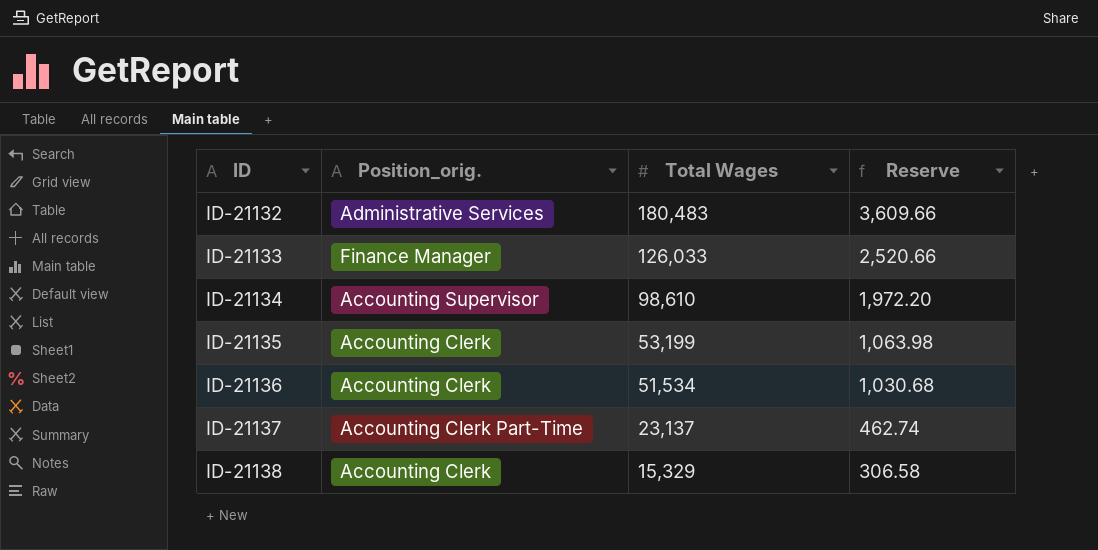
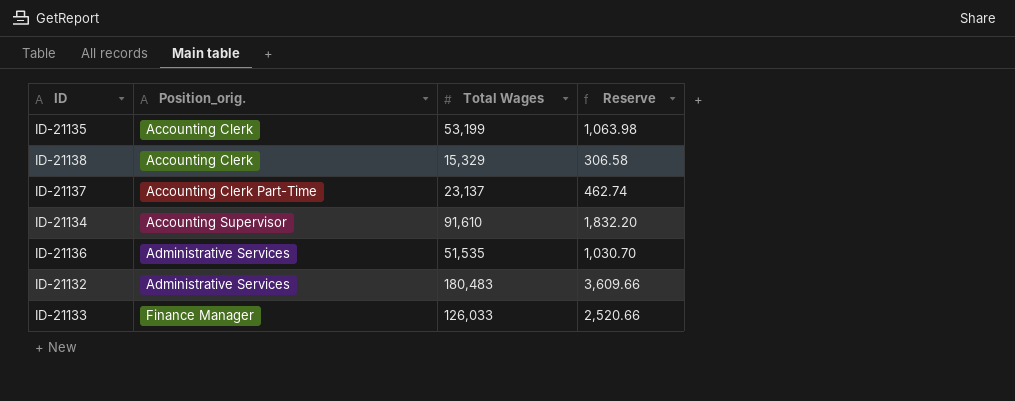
row order: ID ascending -> Position_orig. ascending
ID-21134 | Total Wages: 98,610 -> 91,610
ID-21134 | Reserve: 1,972.20 -> 1,832.20
ID-21136 | Position_orig.: Accounting Clerk -> Administrative Services
ID-21136 | Total Wages: 51,534 -> 51,535
ID-21136 | Reserve: 1,030.68 -> 1,030.70

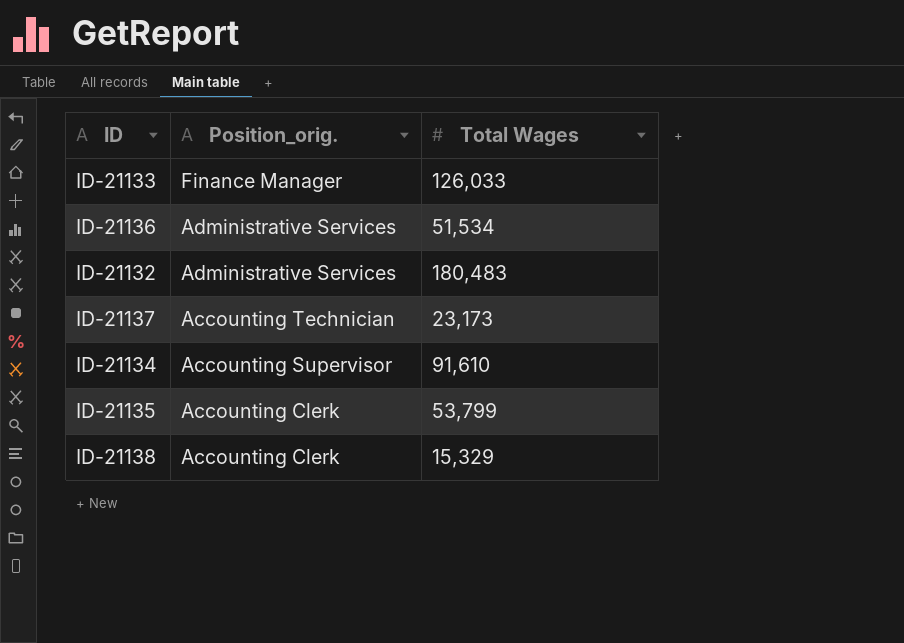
row order: Position_orig. ascending -> Position_orig. descending
column Reserve | formula: [Total Wages] * 0.02 -> none
ID-21136 | Total Wages: 51,535 -> 51,534
ID-21137 | Position_orig.: Accounting Clerk Part-Time -> Accounting Technician
ID-21137 | Total Wages: 23,137 -> 23,173
ID-21135 | Total Wages: 53,199 -> 53,799

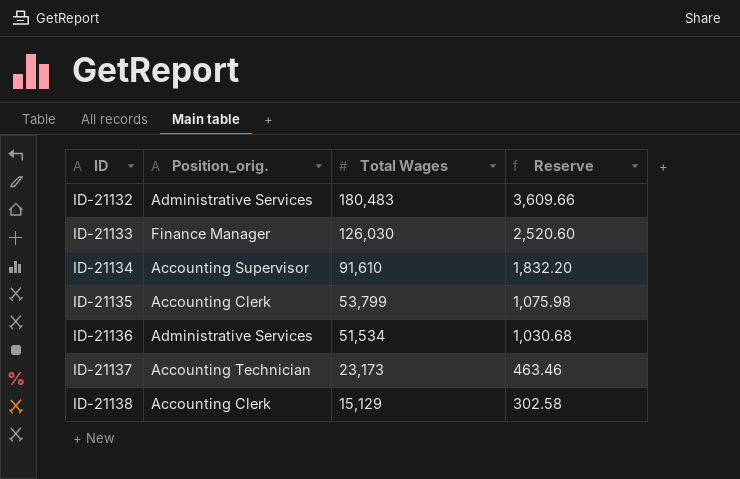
row order: Position_orig. descending -> ID ascending
column Reserve | formula: none -> [Total Wages] * 0.02
ID-21133 | Total Wages: 126,033 -> 126,030
ID-21138 | Total Wages: 15,329 -> 15,129

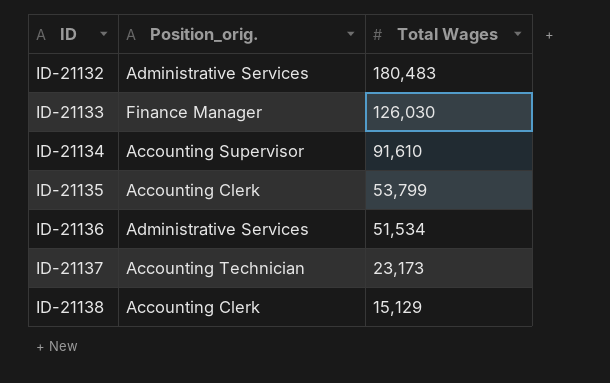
column Reserve | formula: [Total Wages] * 0.02 -> none

